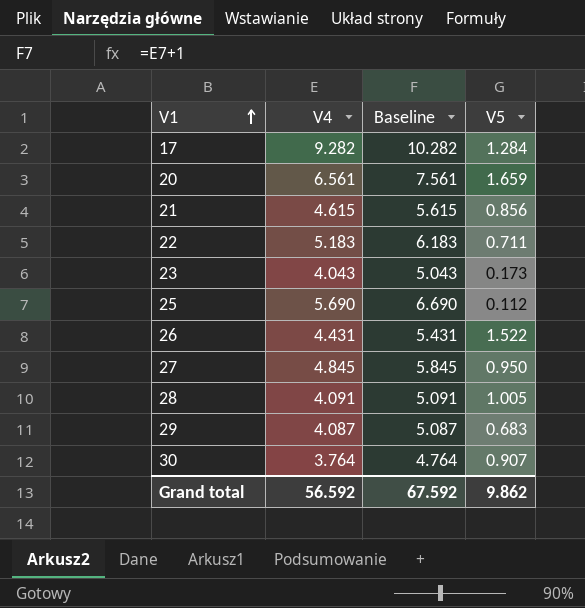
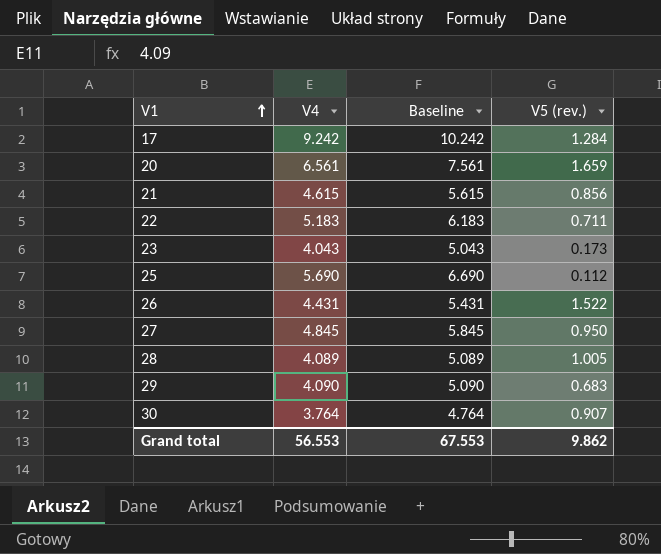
column name: V5 -> V5 (rev.)
17 | V4: 9.282 -> 9.242
17 | Baseline: 10.282 -> 10.242
28 | V4: 4.091 -> 4.089
28 | Baseline: 5.091 -> 5.089
29 | V4: 4.087 -> 4.090
29 | Baseline: 5.087 -> 5.090
Grand total | V4: 56.592 -> 56.553
Grand total | Baseline: 67.592 -> 67.553

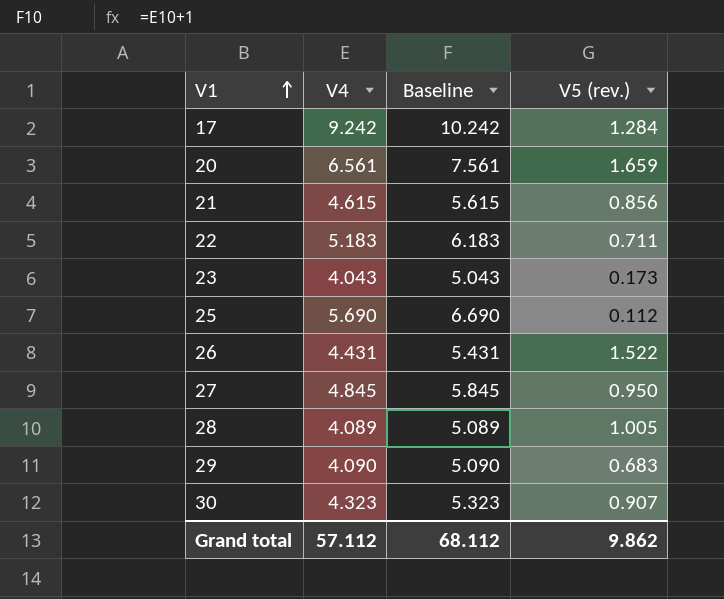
30 | V4: 3.764 -> 4.323
30 | Baseline: 4.764 -> 5.323
Grand total | V4: 56.553 -> 57.112
Grand total | Baseline: 67.553 -> 68.112

